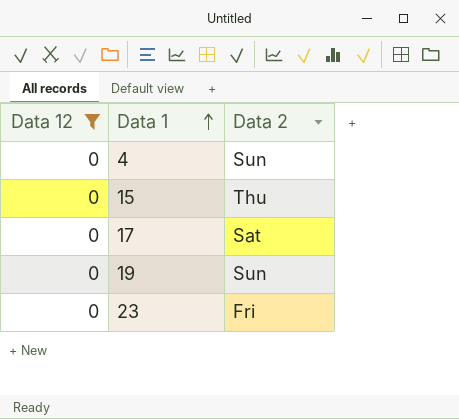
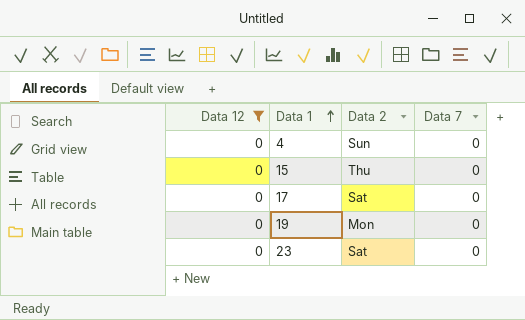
column Data 7 | position: none -> 4
19 | Data 2: Sun -> Mon
23 | Data 2: Fri -> Sat

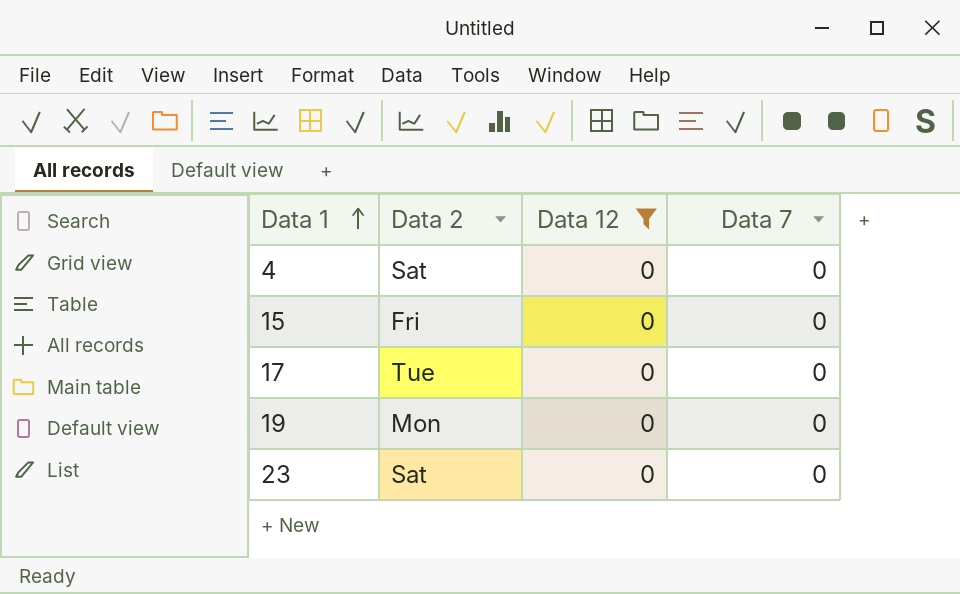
column Data 12 | position: 1 -> 3
4 | Data 2: Sun -> Sat
15 | Data 2: Thu -> Fri
17 | Data 2: Sat -> Tue

